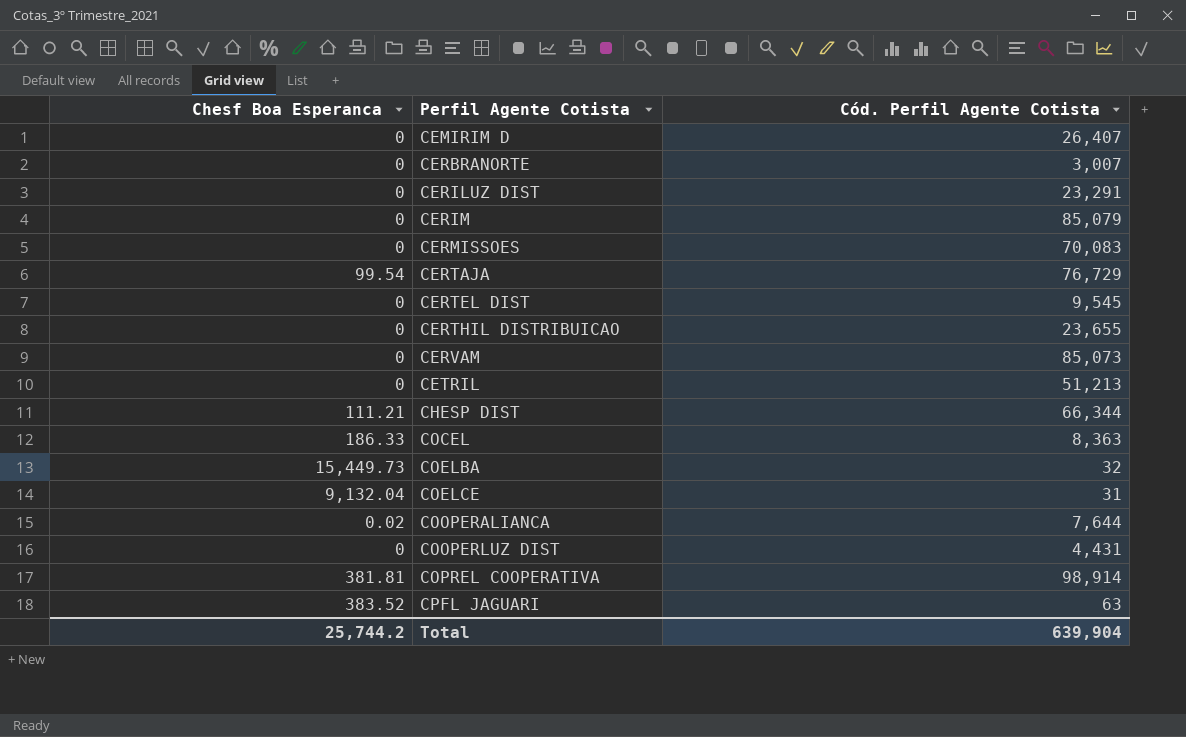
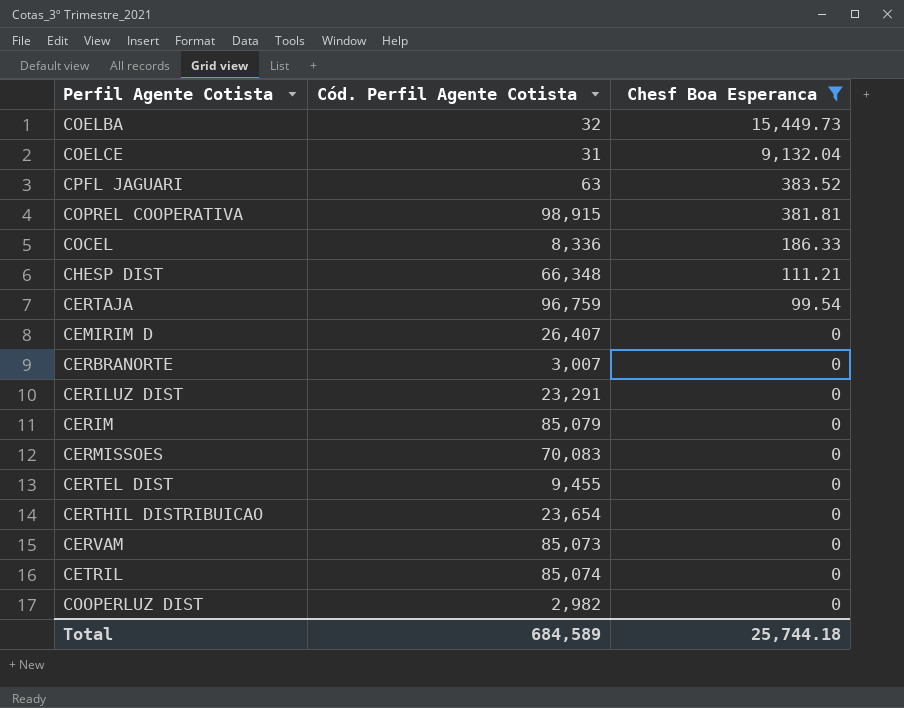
filter: none -> Chesf Boa Esperanca != 0.02
row order: Perfil Agente Cotista ascending -> Chesf Boa Esperanca descending
column Chesf Boa Esperanca | position: 1 -> 3
COPREL COOPERATIVA | Cód. Perfil Agente Cotista: 98,914 -> 98,915
COCEL | Cód. Perfil Agente Cotista: 8,363 -> 8,336
CHESP DIST | Cód. Perfil Agente Cotista: 66,344 -> 66,348
CERTAJA | Cód. Perfil Agente Cotista: 76,729 -> 96,759
CERTEL DIST | Cód. Perfil Agente Cotista: 9,545 -> 9,455
CERTHIL DISTRIBUICAO | Cód. Perfil Agente Cotista: 23,655 -> 23,654
CETRIL | Cód. Perfil Agente Cotista: 51,213 -> 85,074
COOPERLUZ DIST | Cód. Perfil Agente Cotista: 4,431 -> 2,982
Total | Cód. Perfil Agente Cotista: 639,904 -> 684,589
Total | Chesf Boa Esperanca: 25,744.2 -> 25,744.18

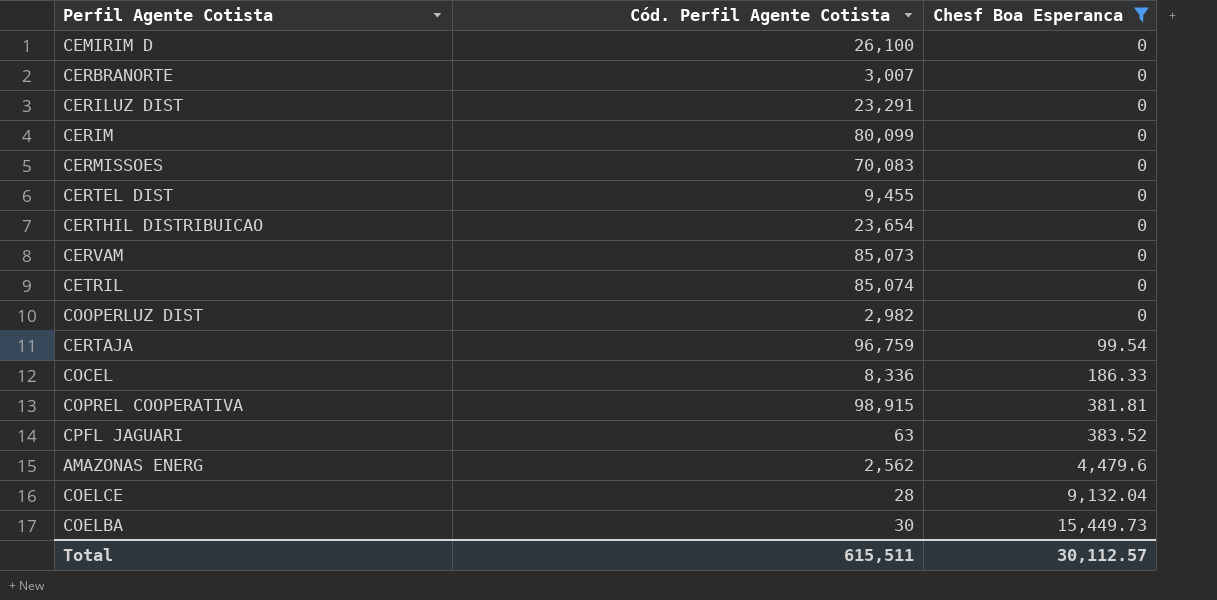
row order: Chesf Boa Esperanca descending -> Chesf Boa Esperanca ascending
row CHESP DIST: 66,348 | 111.21 -> none
CEMIRIM D | Cód. Perfil Agente Cotista: 26,407 -> 26,100
CERIM | Cód. Perfil Agente Cotista: 85,079 -> 80,099
row AMAZONAS ENERG: none -> 2,562 | 4,479.6
COELCE | Cód. Perfil Agente Cotista: 31 -> 28
COELBA | Cód. Perfil Agente Cotista: 32 -> 30
Total | Cód. Perfil Agente Cotista: 684,589 -> 615,511
Total | Chesf Boa Esperanca: 25,744.18 -> 30,112.57

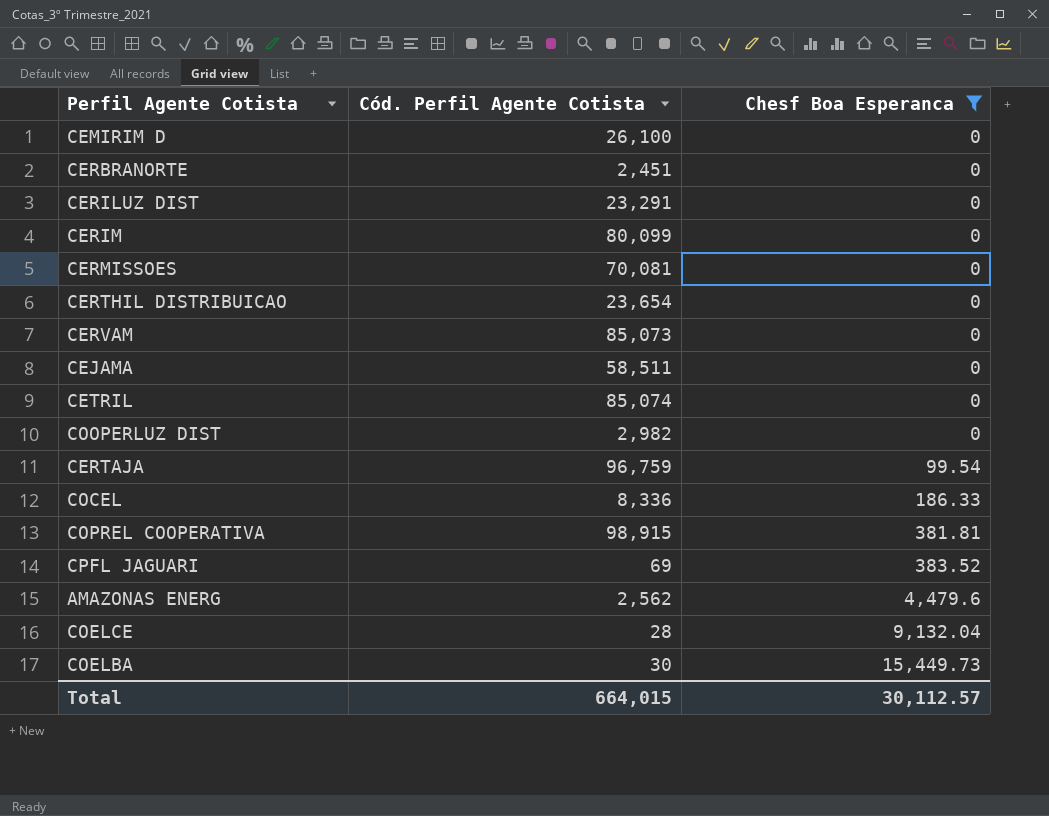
row CERTEL DIST: 9,455 | 0 -> none
CERBRANORTE | Cód. Perfil Agente Cotista: 3,007 -> 2,451
CERMISSOES | Cód. Perfil Agente Cotista: 70,083 -> 70,081
row CEJAMA: none -> 58,511 | 0
CPFL JAGUARI | Cód. Perfil Agente Cotista: 63 -> 69
Total | Cód. Perfil Agente Cotista: 615,511 -> 664,015

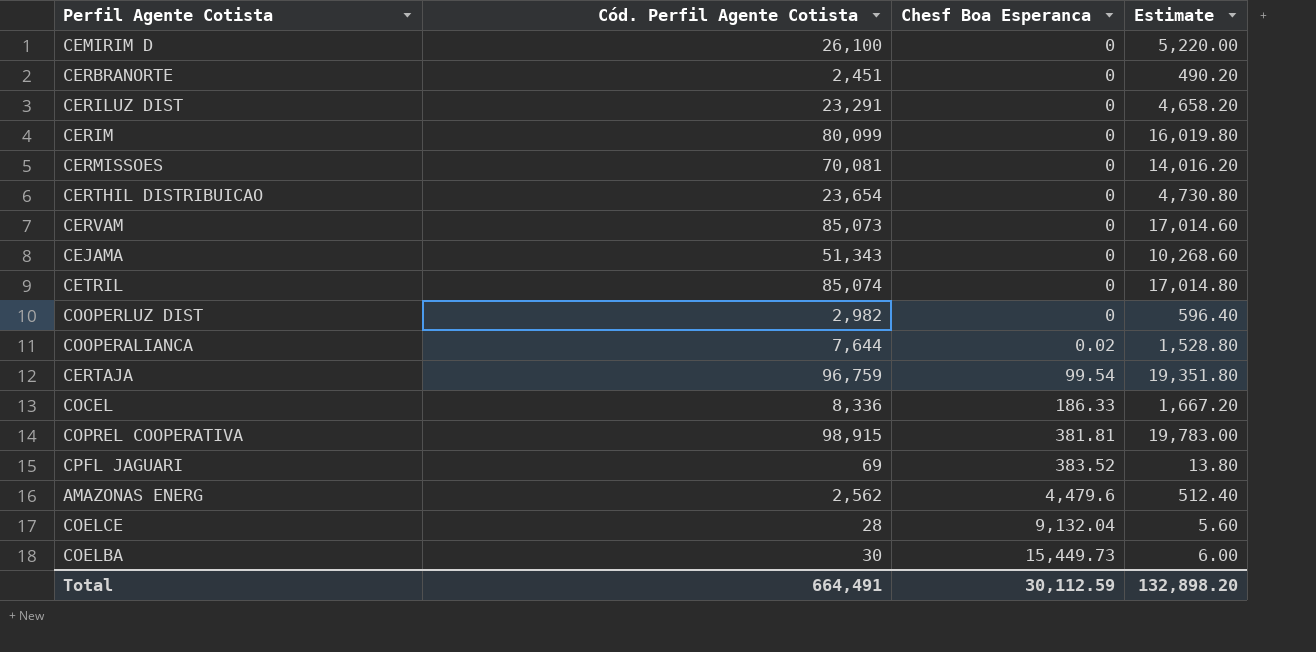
filter: Chesf Boa Esperanca != 0.02 -> none
column Estimate | formula: none -> [Cód. Perfil Agente Cotista] * 0.2
CEJAMA | Cód. Perfil Agente Cotista: 58,511 -> 51,343
Total | Cód. Perfil Agente Cotista: 664,015 -> 664,491
Total | Chesf Boa Esperanca: 30,112.57 -> 30,112.59

